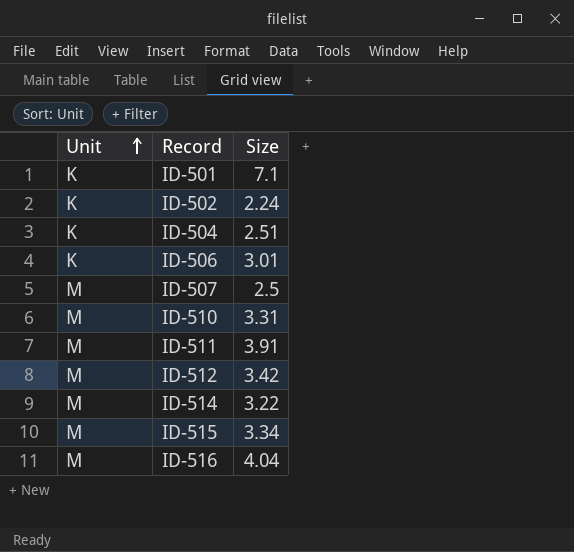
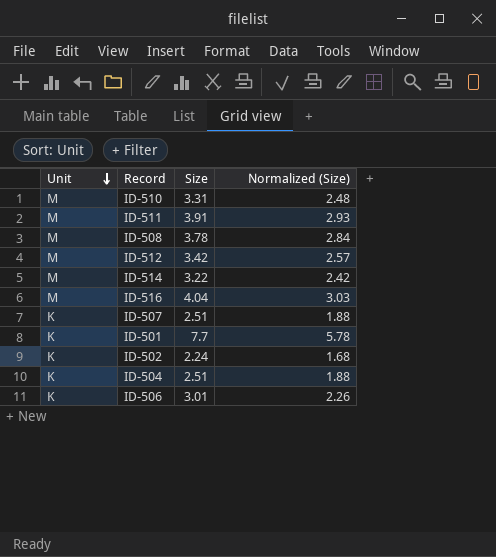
row order: Unit ascending -> Unit descending
column Normalized (Size) | formula: none -> [Size] * 0.75
row ID-515: M | 3.34 -> none
row ID-508: none -> M | 3.78 | 2.84
ID-507 | Unit: M -> K
ID-507 | Size: 2.5 -> 2.51
ID-501 | Size: 7.1 -> 7.7

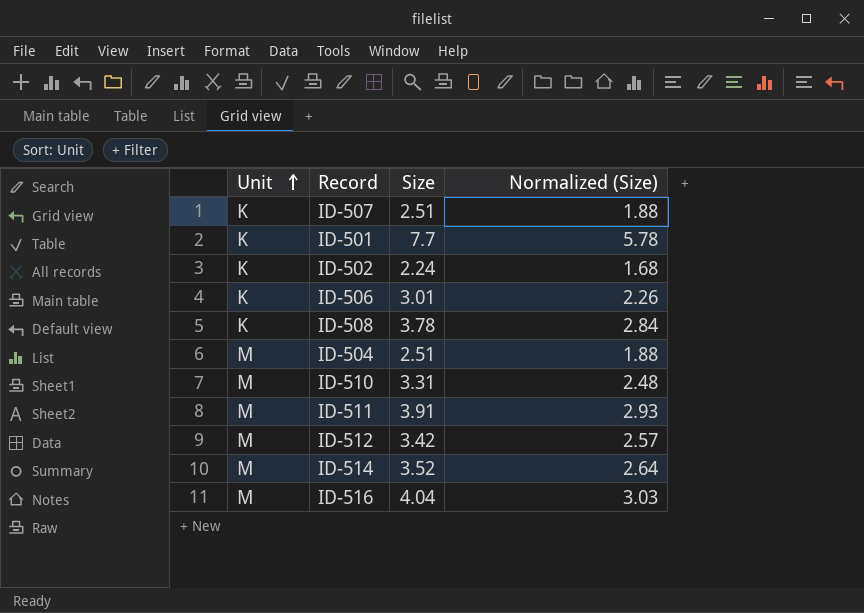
row order: Unit descending -> Unit ascending
ID-508 | Unit: M -> K
ID-504 | Unit: K -> M
ID-514 | Size: 3.22 -> 3.52
ID-514 | Normalized (Size): 2.42 -> 2.64

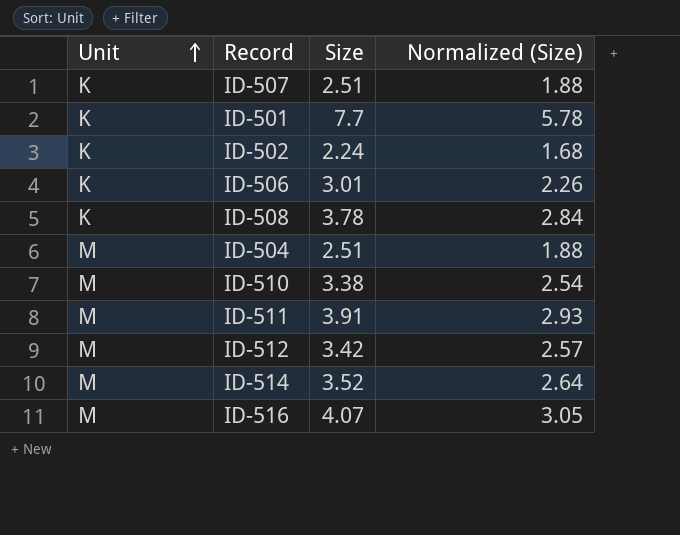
ID-510 | Size: 3.31 -> 3.38
ID-510 | Normalized (Size): 2.48 -> 2.54
ID-516 | Size: 4.04 -> 4.07
ID-516 | Normalized (Size): 3.03 -> 3.05

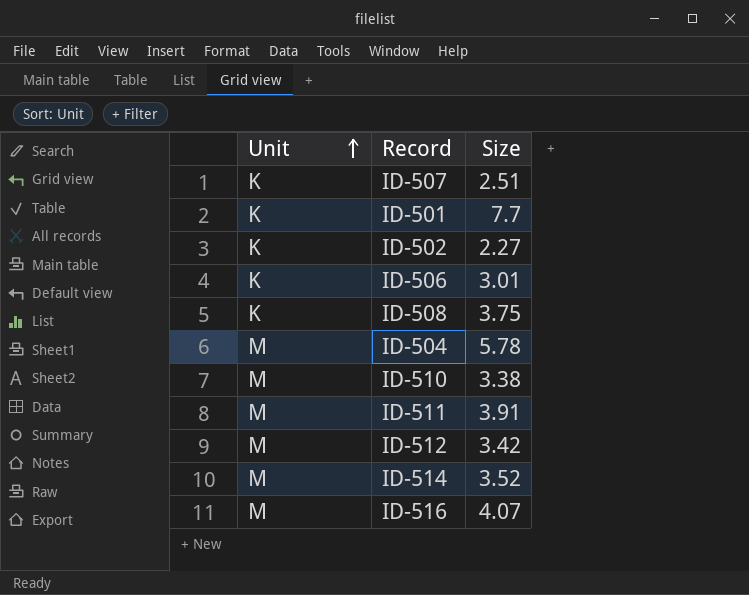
column Normalized (Size) | formula: [Size] * 0.75 -> none
ID-502 | Size: 2.24 -> 2.27
ID-508 | Size: 3.78 -> 3.75
ID-504 | Size: 2.51 -> 5.78

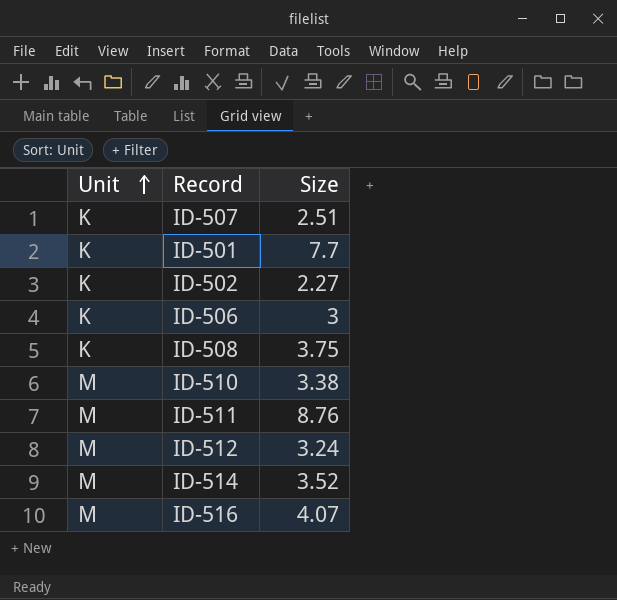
row ID-504: M | 5.78 -> none
ID-506 | Size: 3.01 -> 3
ID-511 | Size: 3.91 -> 8.76
ID-512 | Size: 3.42 -> 3.24

